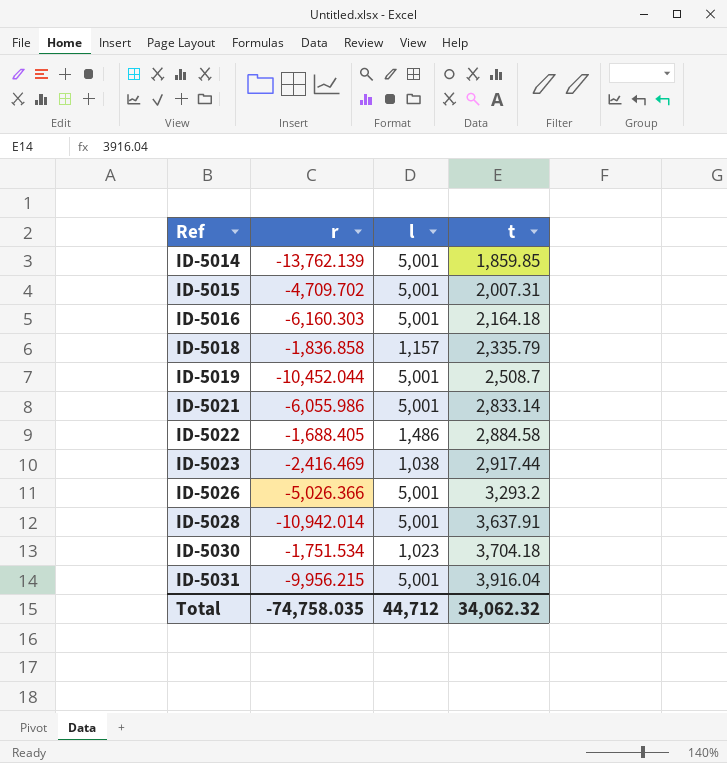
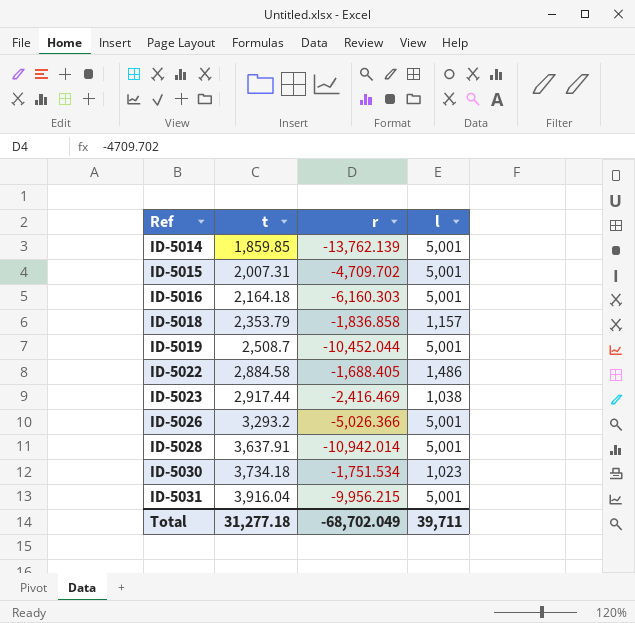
column t | position: 4 -> 2
row ID-5021: -6,055.986 | 5,001 | 2,833.14 -> none
ID-5018 | t: 2,335.79 -> 2,353.79
ID-5030 | t: 3,704.18 -> 3,734.18
Total | t: 34,062.32 -> 31,277.18
Total | r: -74,758.035 -> -68,702.049
Total | l: 44,712 -> 39,711

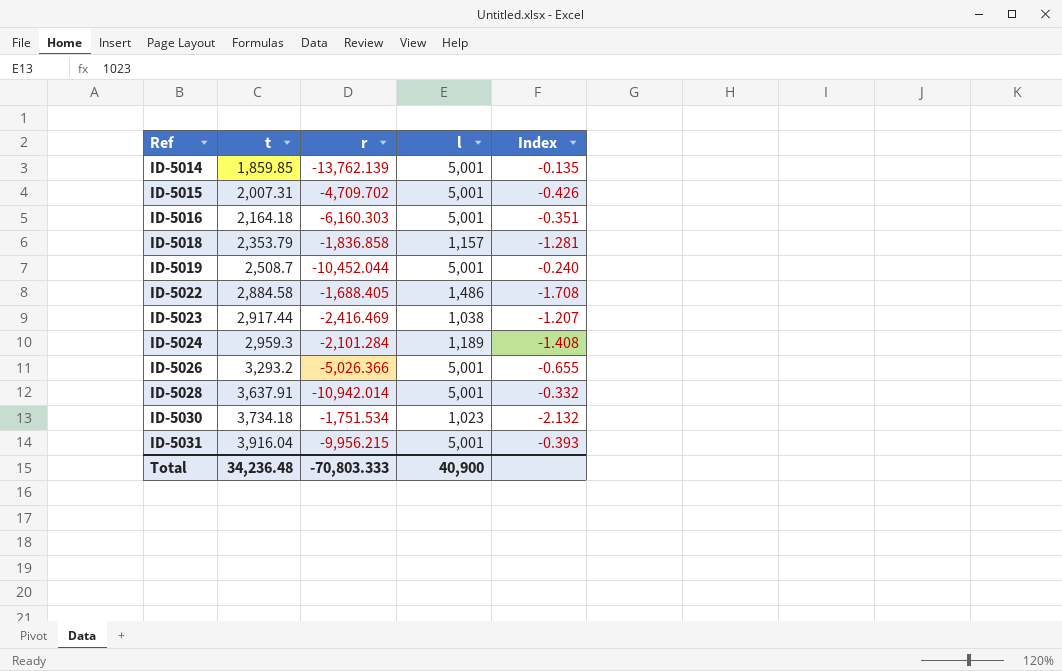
column Index | formula: none -> [t] / [r]
row ID-5024: none -> 2,959.3 | -2,101.284 | 1,189 | -1.408
Total | t: 31,277.18 -> 34,236.48
Total | r: -68,702.049 -> -70,803.333
Total | l: 39,711 -> 40,900

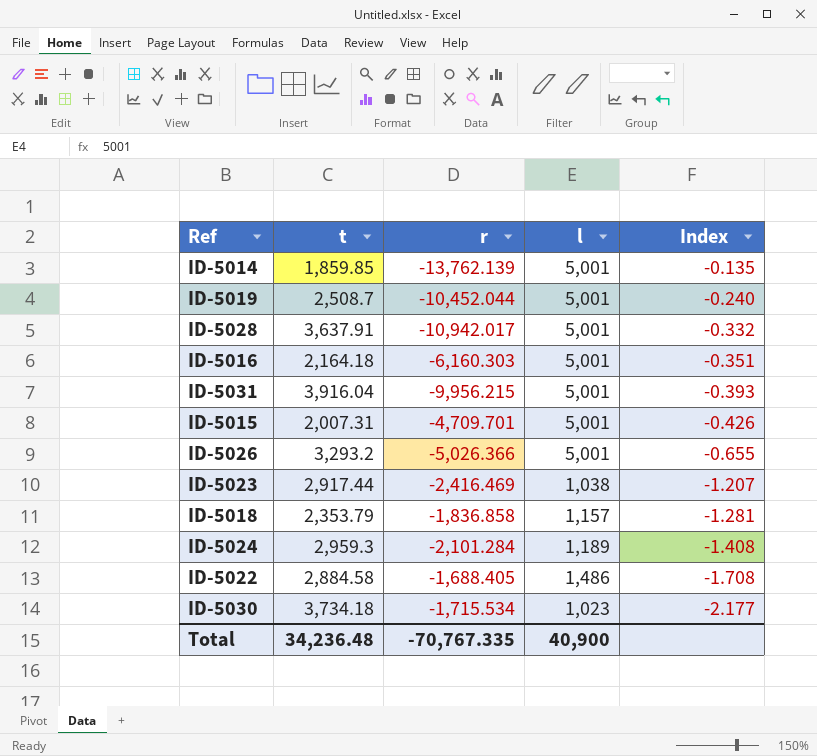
row order: Ref ascending -> Index descending
ID-5028 | r: -10,942.014 -> -10,942.017
ID-5015 | r: -4,709.702 -> -4,709.701
ID-5030 | r: -1,751.534 -> -1,715.534
ID-5030 | Index: -2.132 -> -2.177
Total | r: -70,803.333 -> -70,767.335

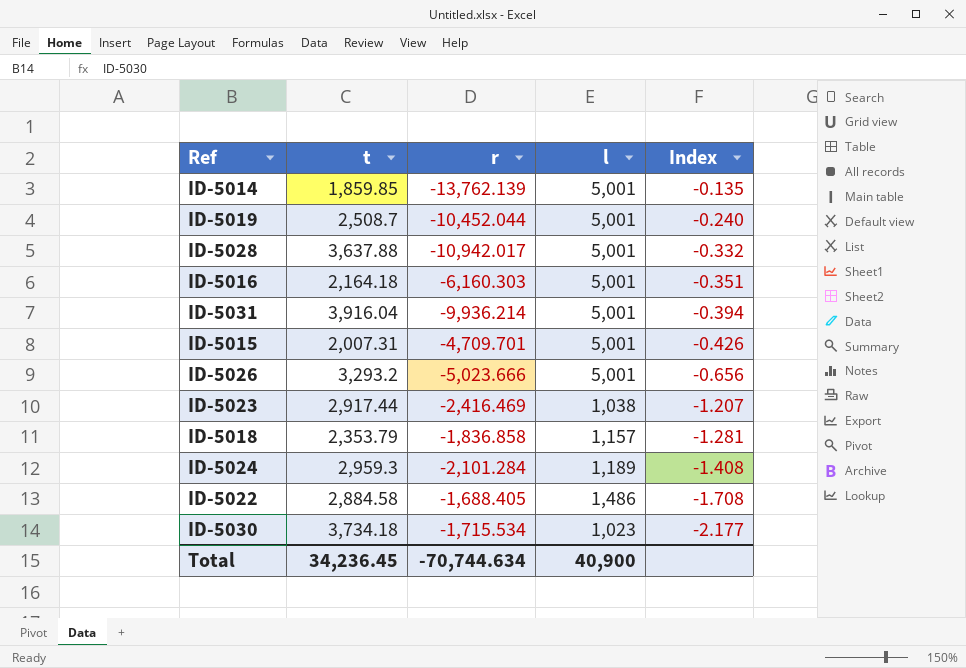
ID-5028 | t: 3,637.91 -> 3,637.88
ID-5031 | r: -9,956.215 -> -9,936.214
ID-5031 | Index: -0.393 -> -0.394
ID-5026 | r: -5,026.366 -> -5,023.666
ID-5026 | Index: -0.655 -> -0.656
Total | t: 34,236.48 -> 34,236.45
Total | r: -70,767.335 -> -70,744.634

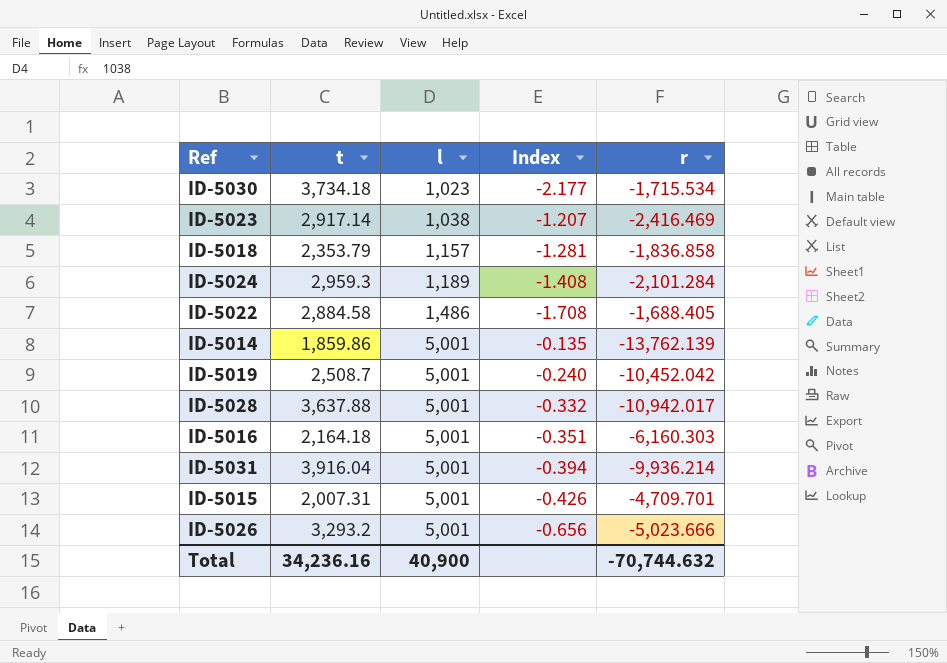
row order: Index descending -> l ascending
column r | position: 3 -> 5
ID-5023 | t: 2,917.44 -> 2,917.14
ID-5014 | t: 1,859.85 -> 1,859.86
ID-5019 | r: -10,452.044 -> -10,452.042
Total | t: 34,236.45 -> 34,236.16
Total | r: -70,744.634 -> -70,744.632

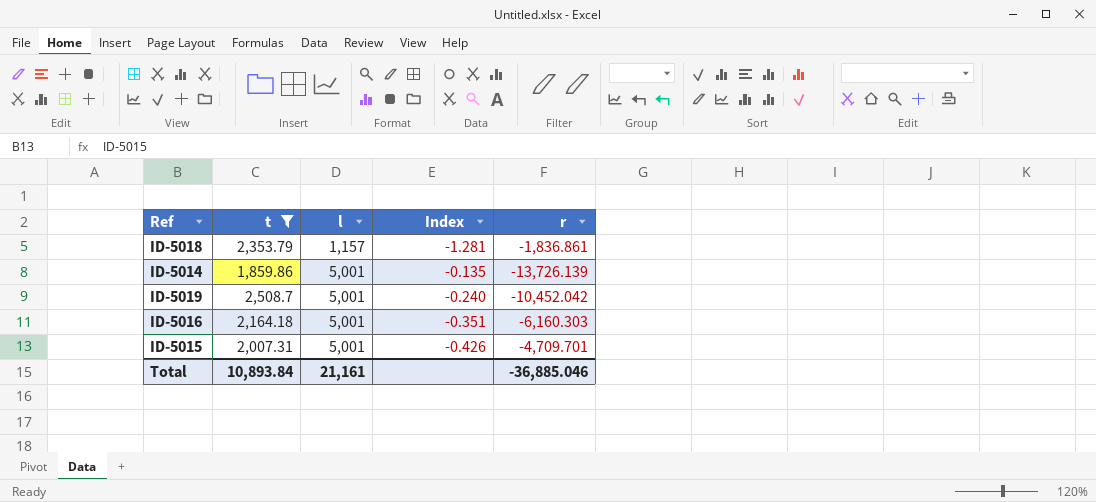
filter: none -> t <= 2,508.7
ID-5018 | r: -1,836.858 -> -1,836.861
ID-5014 | r: -13,762.139 -> -13,726.139
Total | t: 34,236.16 -> 10,893.84
Total | l: 40,900 -> 21,161
Total | r: -70,744.632 -> -36,885.046

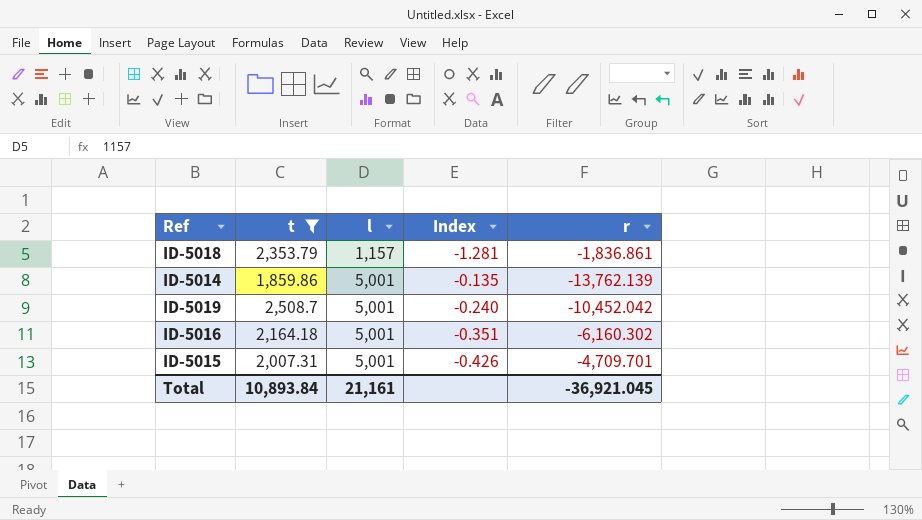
ID-5014 | r: -13,726.139 -> -13,762.139
ID-5016 | r: -6,160.303 -> -6,160.302
Total | r: -36,885.046 -> -36,921.045

